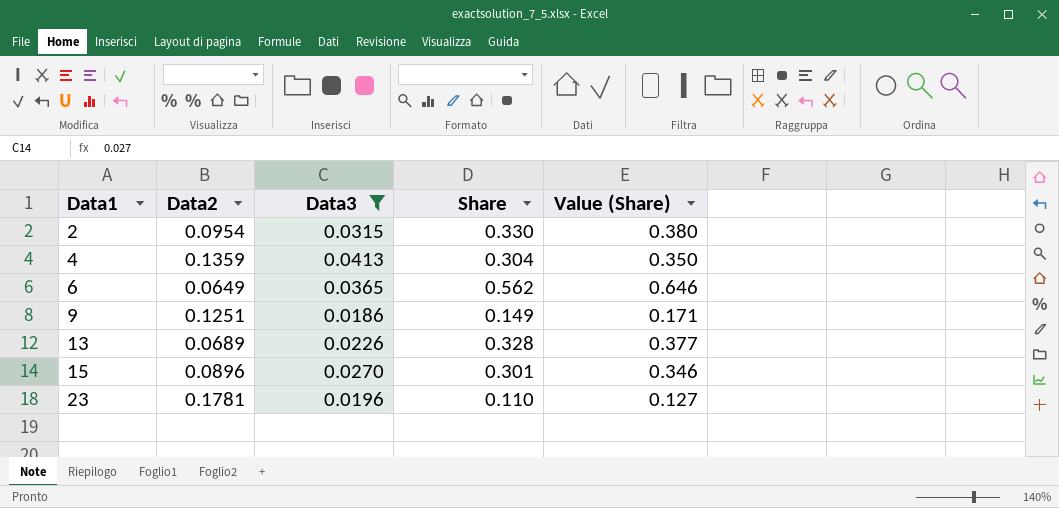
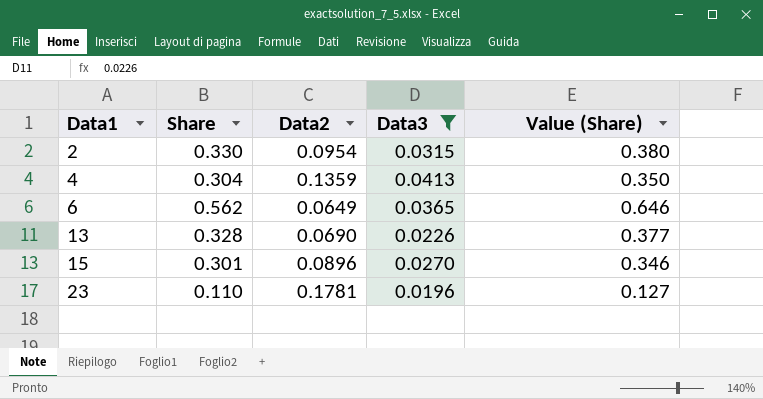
column Share | position: 4 -> 2
row 9: 0.1251 | 0.0186 | 0.149 | 0.171 -> none
13 | Data2: 0.0689 -> 0.0690

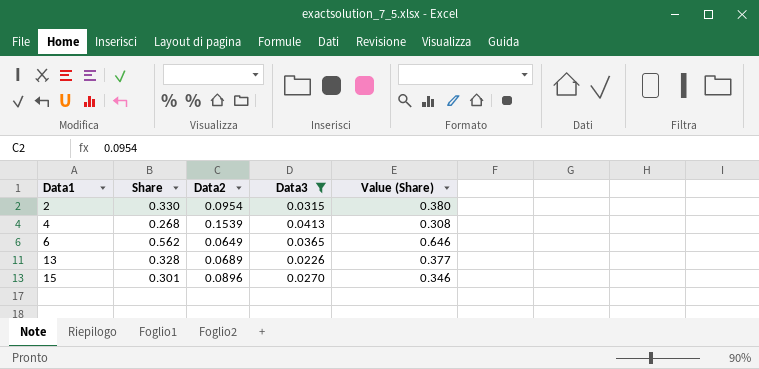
row 23: 0.110 | 0.1781 | 0.0196 | 0.127 -> none
4 | Share: 0.304 -> 0.268
4 | Data2: 0.1359 -> 0.1539
4 | Value (Share): 0.350 -> 0.308
13 | Data2: 0.0690 -> 0.0689

